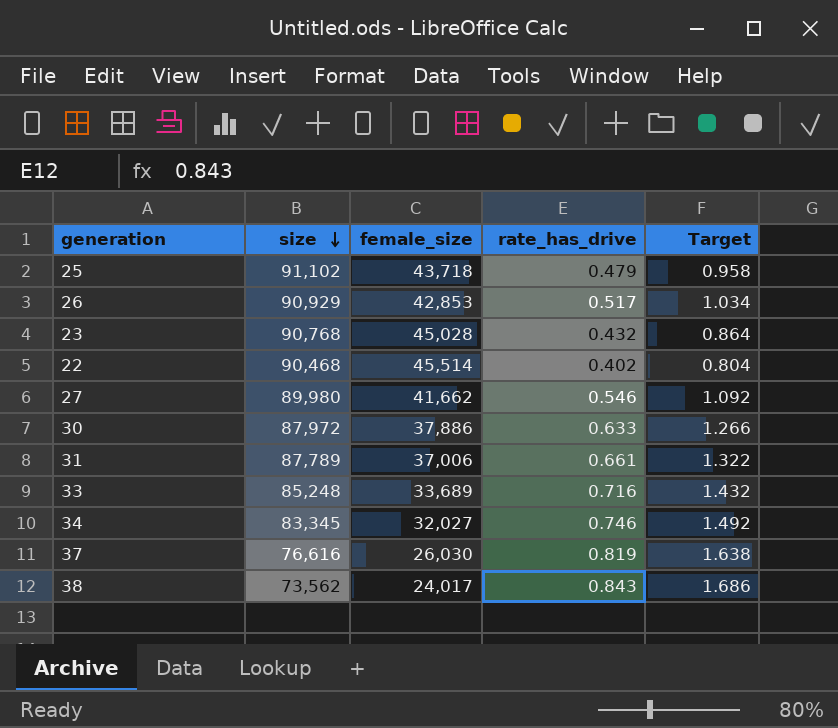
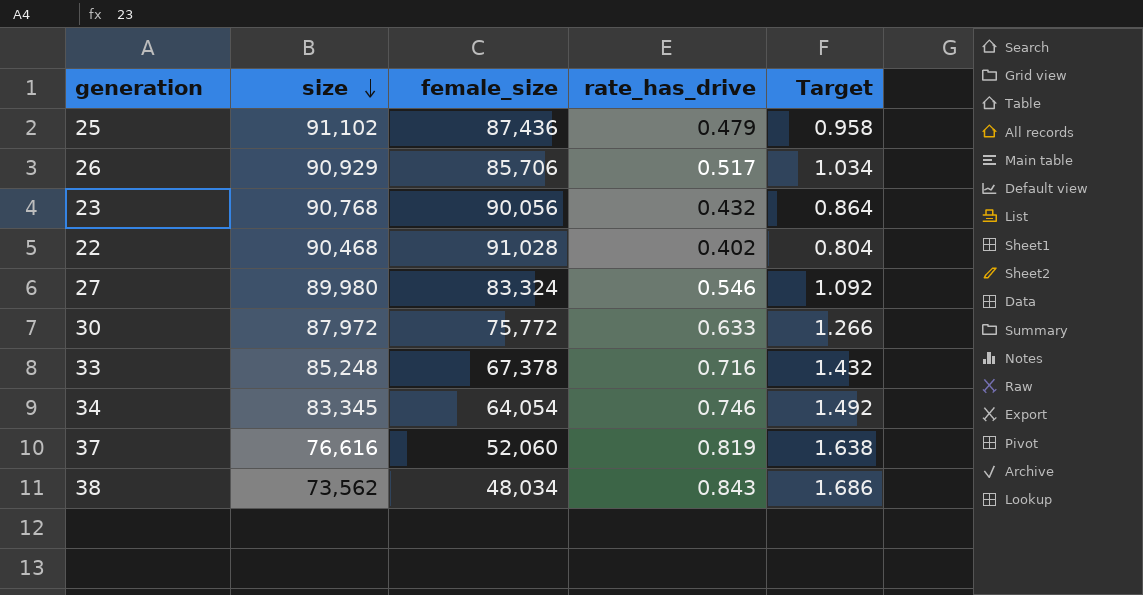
row 31: 87,789 | 37,006 | 0.661 | 1.322 -> none
25 | female_size: 43,718 -> 87,436
26 | female_size: 42,853 -> 85,706
23 | female_size: 45,028 -> 90,056
22 | female_size: 45,514 -> 91,028
27 | female_size: 41,662 -> 83,324
30 | female_size: 37,886 -> 75,772
33 | female_size: 33,689 -> 67,378
34 | female_size: 32,027 -> 64,054
37 | female_size: 26,030 -> 52,060
38 | female_size: 24,017 -> 48,034

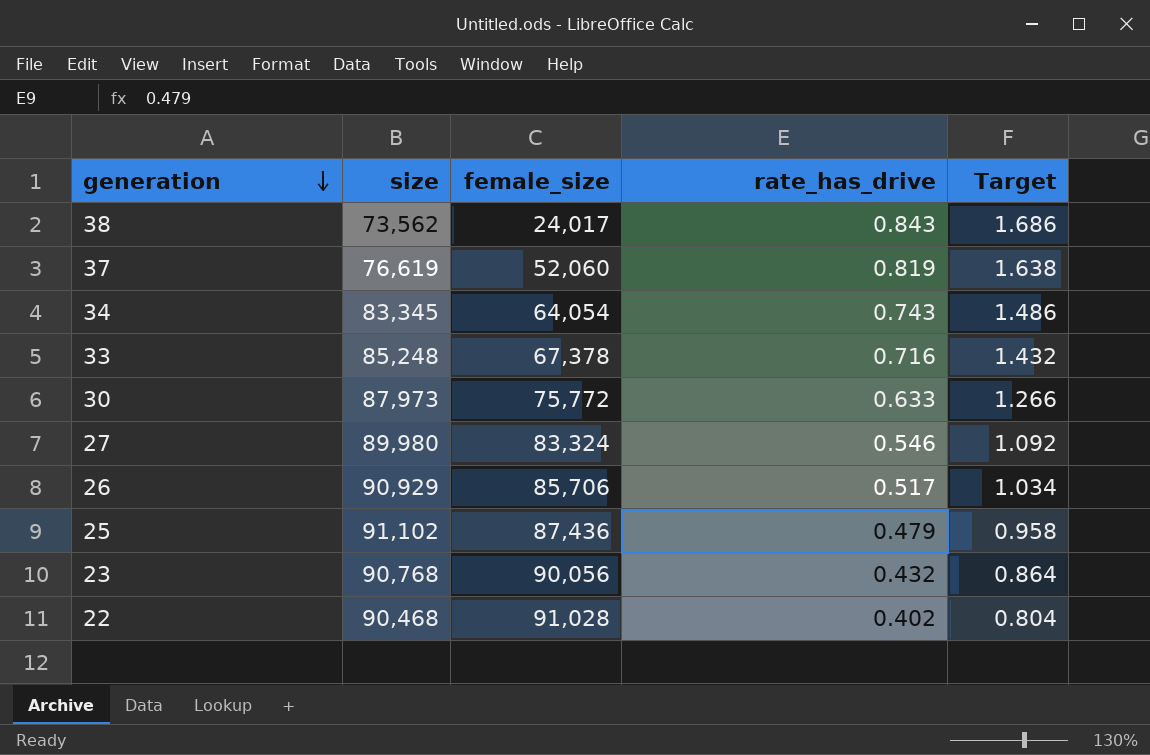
row order: size descending -> generation descending
38 | female_size: 48,034 -> 24,017
37 | size: 76,616 -> 76,619
34 | rate_has_drive: 0.746 -> 0.743
34 | Target: 1.492 -> 1.486
30 | size: 87,972 -> 87,973

